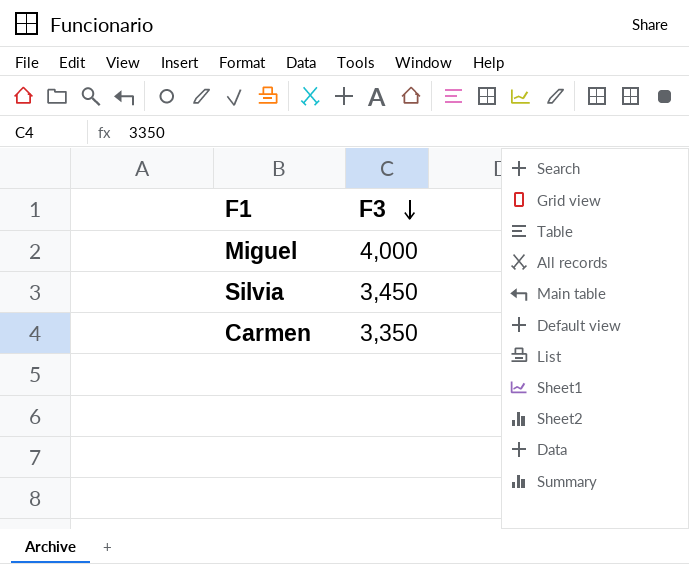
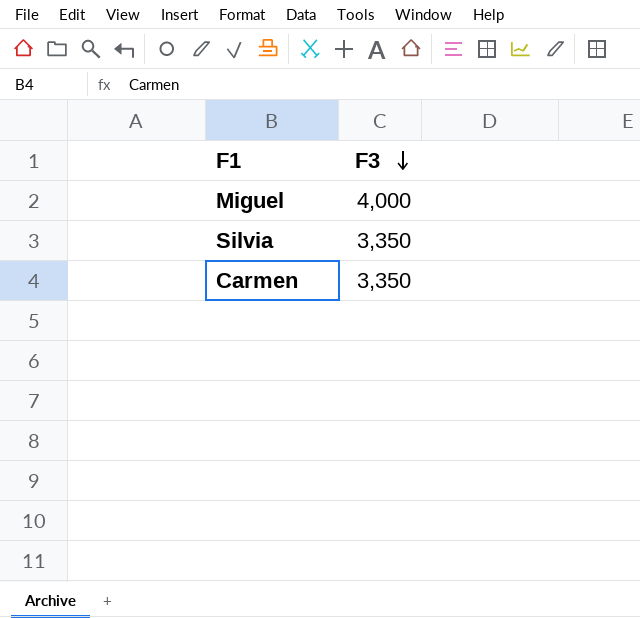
Silvia | F3: 3,450 -> 3,350

